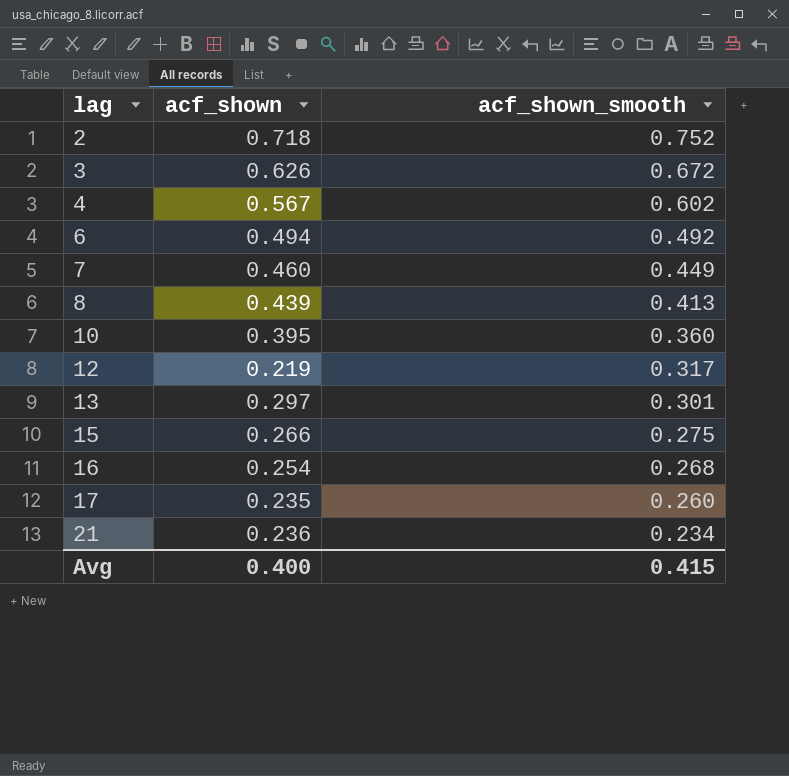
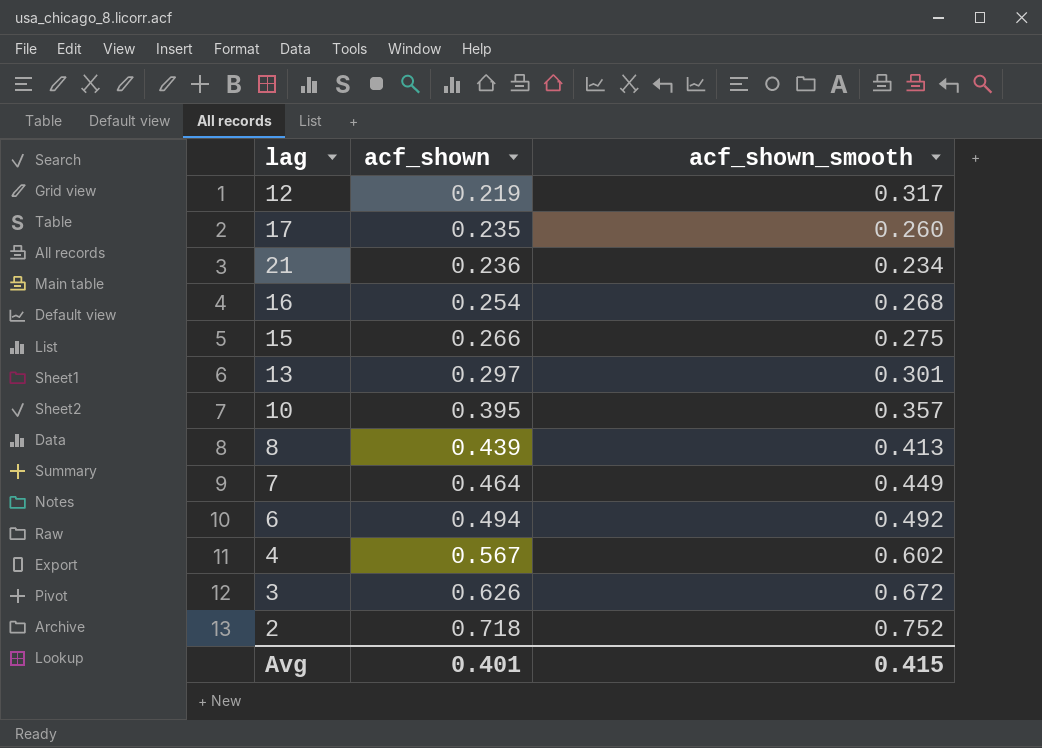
row order: lag ascending -> acf_shown ascending
10 | acf_shown_smooth: 0.360 -> 0.357
7 | acf_shown: 0.460 -> 0.464
Avg | acf_shown: 0.400 -> 0.401

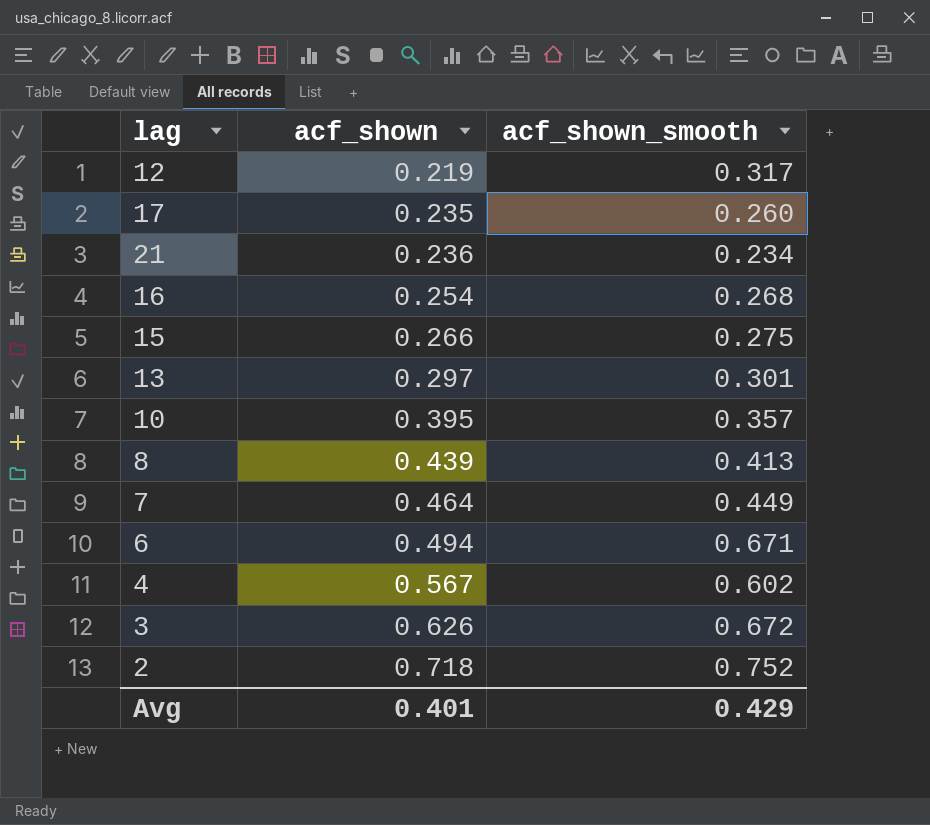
6 | acf_shown_smooth: 0.492 -> 0.671
Avg | acf_shown_smooth: 0.415 -> 0.429

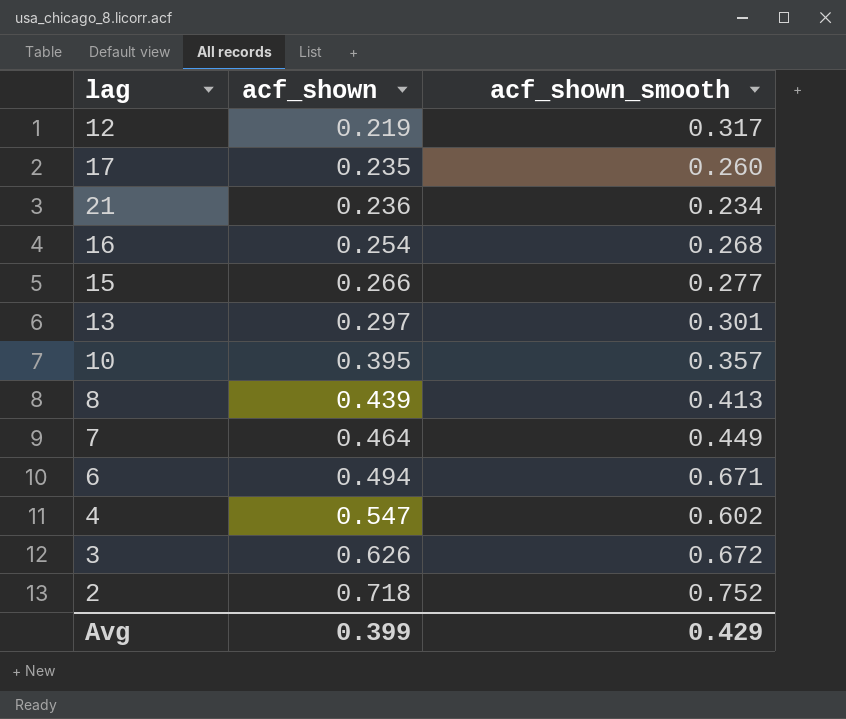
15 | acf_shown_smooth: 0.275 -> 0.277
4 | acf_shown: 0.567 -> 0.547
Avg | acf_shown: 0.401 -> 0.399

